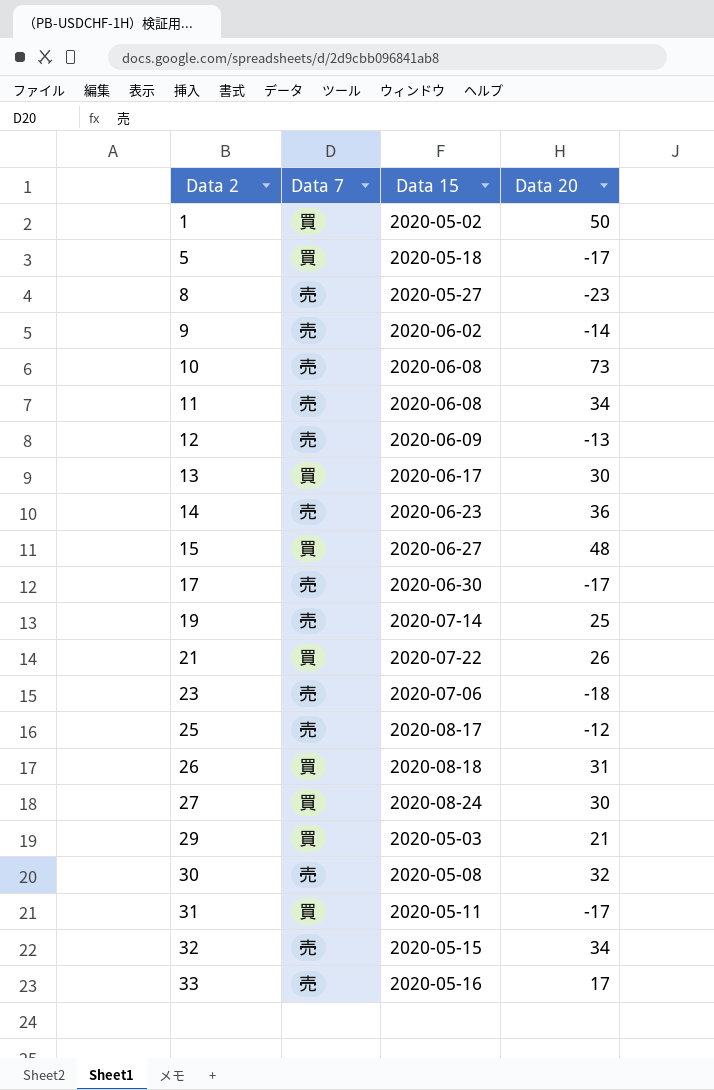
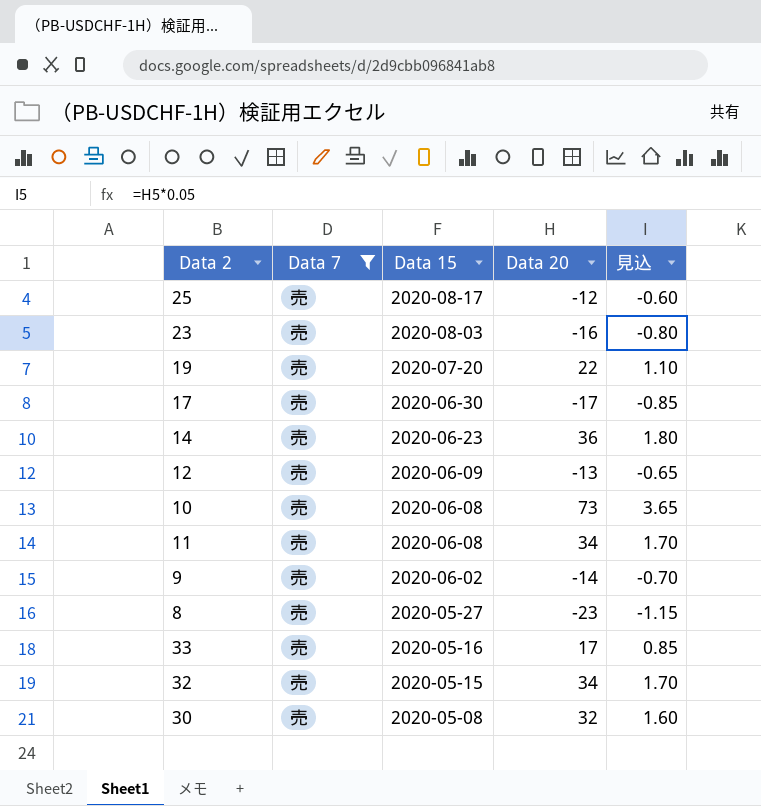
filter: none -> Data 7 = 売
row order: Data 2 ascending -> Data 15 descending
column 見込 | formula: none -> [Data 20] * 0.05
23 | Data 15: 2020-07-06 -> 2020-08-03
23 | Data 20: -18 -> -16
19 | Data 15: 2020-07-14 -> 2020-07-20
19 | Data 20: 25 -> 22

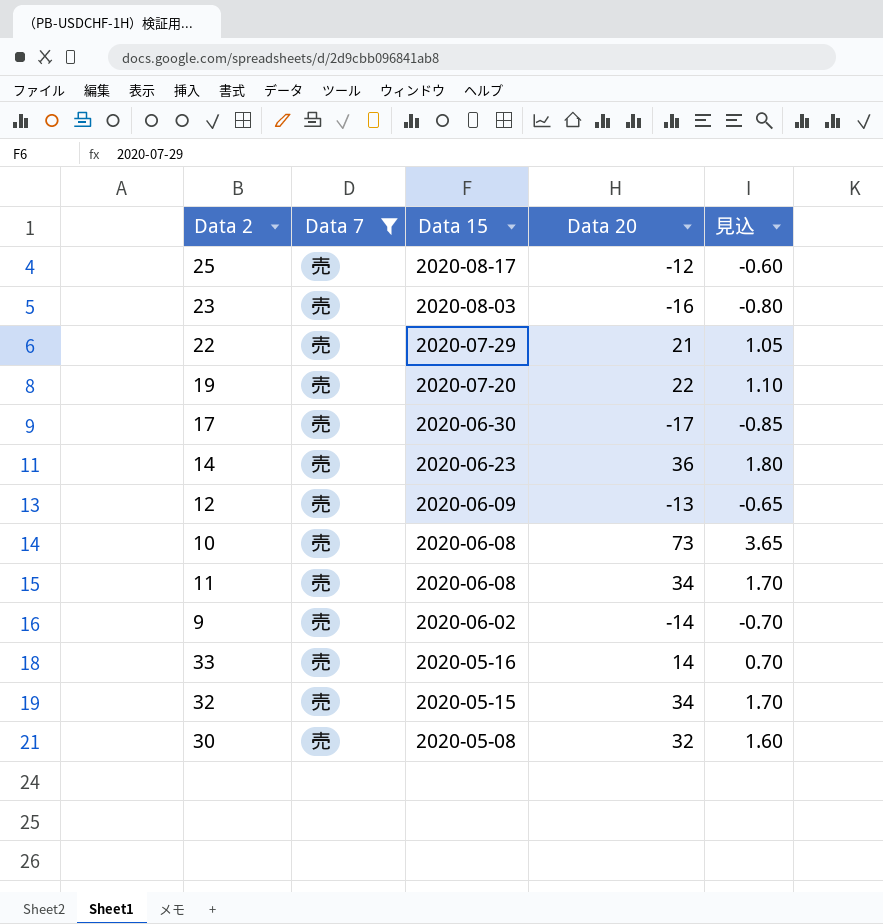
row 8: 売 | 2020-05-27 | -23 | -1.15 -> none
row 22: none -> 売 | 2020-07-29 | 21 | 1.05
33 | Data 20: 17 -> 14
33 | 見込: 0.85 -> 0.70

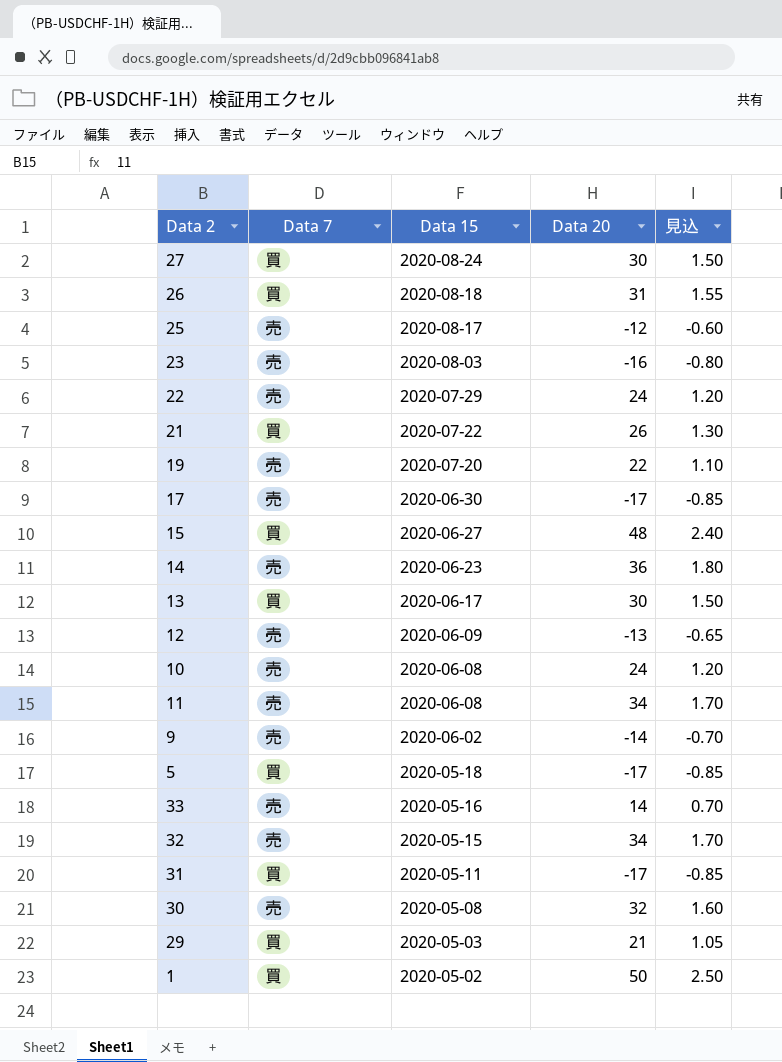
filter: Data 7 = 売 -> none
22 | Data 20: 21 -> 24
22 | 見込: 1.05 -> 1.20
10 | Data 20: 73 -> 24
10 | 見込: 3.65 -> 1.20

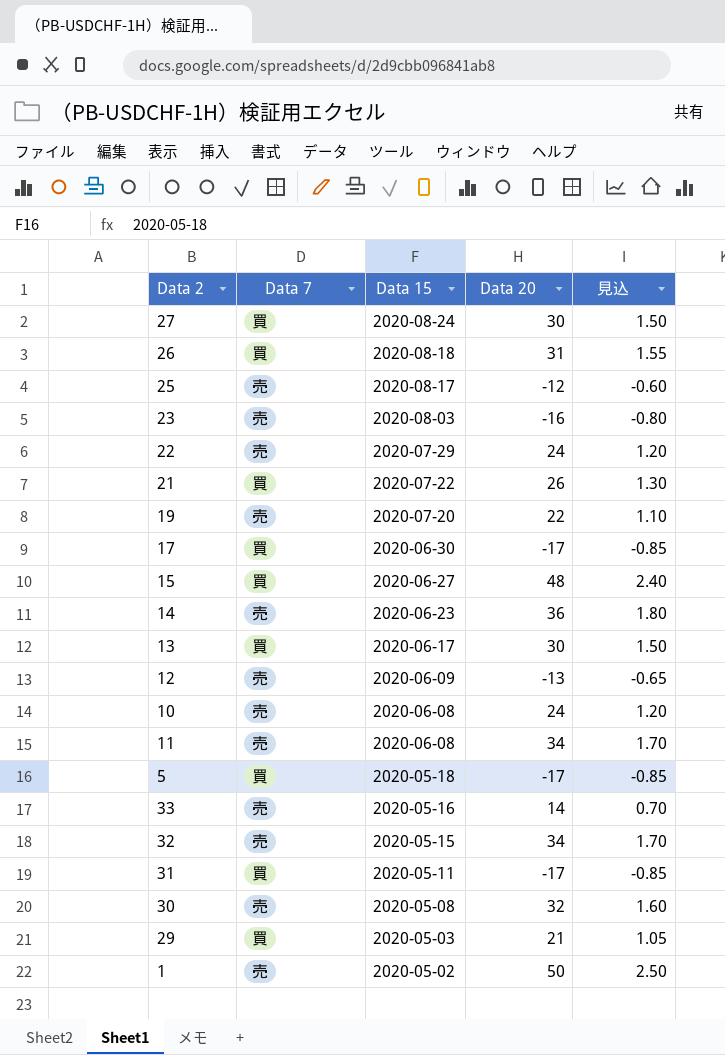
row 9: 売 | 2020-06-02 | -14 | -0.70 -> none
17 | Data 7: 売 -> 買
1 | Data 7: 買 -> 売

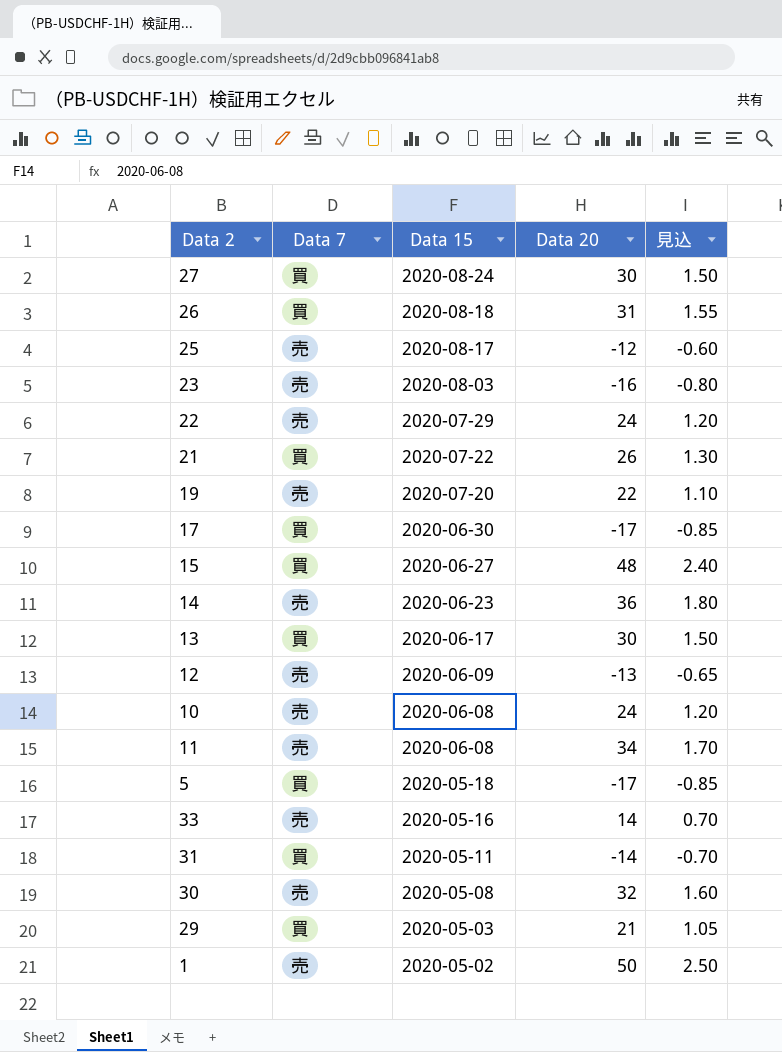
row 32: 売 | 2020-05-15 | 34 | 1.70 -> none
31 | Data 20: -17 -> -14
31 | 見込: -0.85 -> -0.70

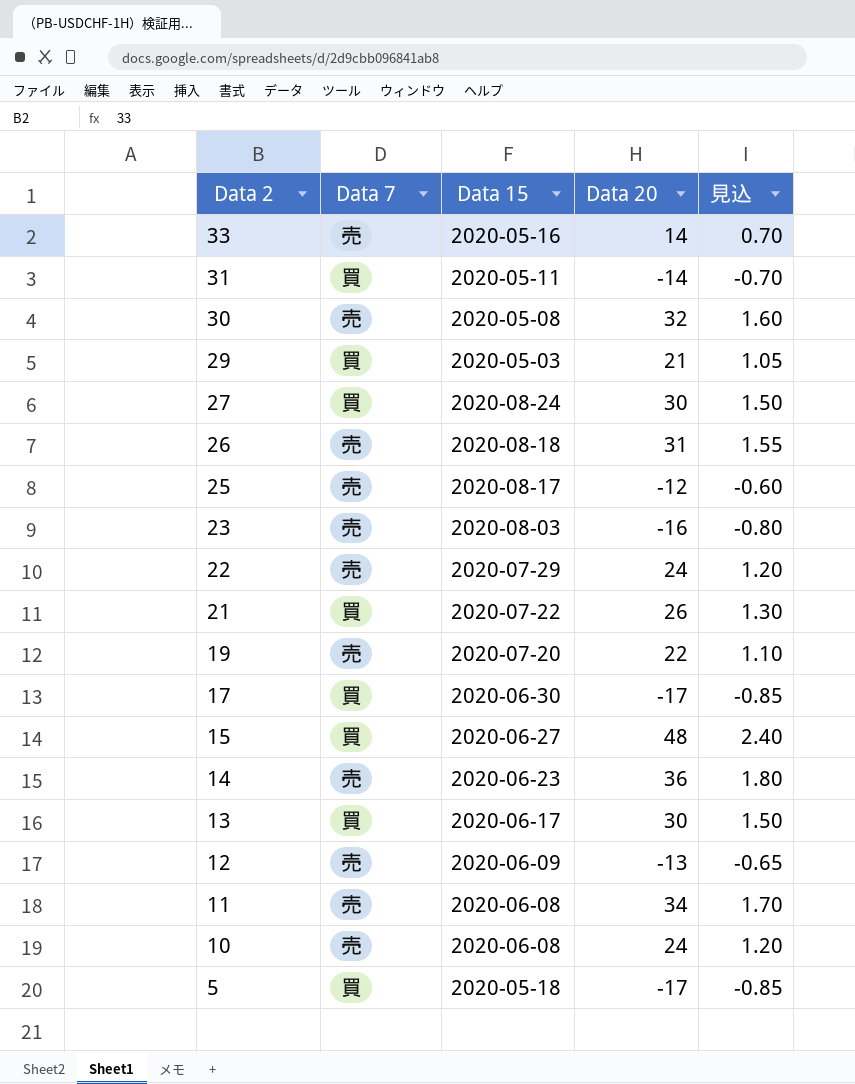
row order: Data 15 descending -> Data 2 descending
row 1: 売 | 2020-05-02 | 50 | 2.50 -> none
26 | Data 7: 買 -> 売

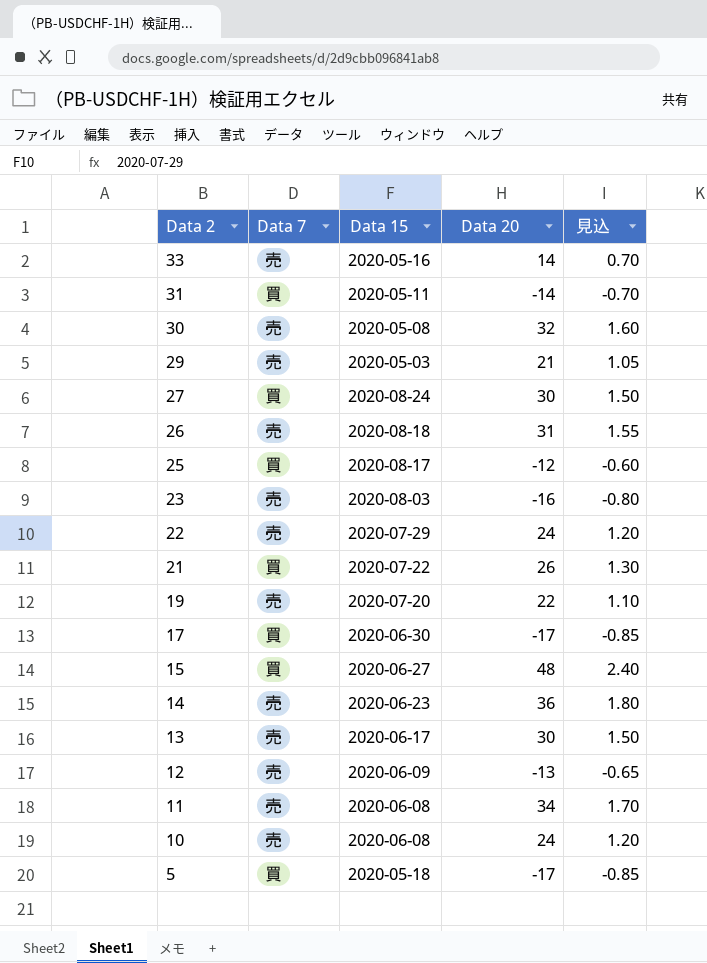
29 | Data 7: 買 -> 売
25 | Data 7: 売 -> 買
13 | Data 7: 買 -> 売

